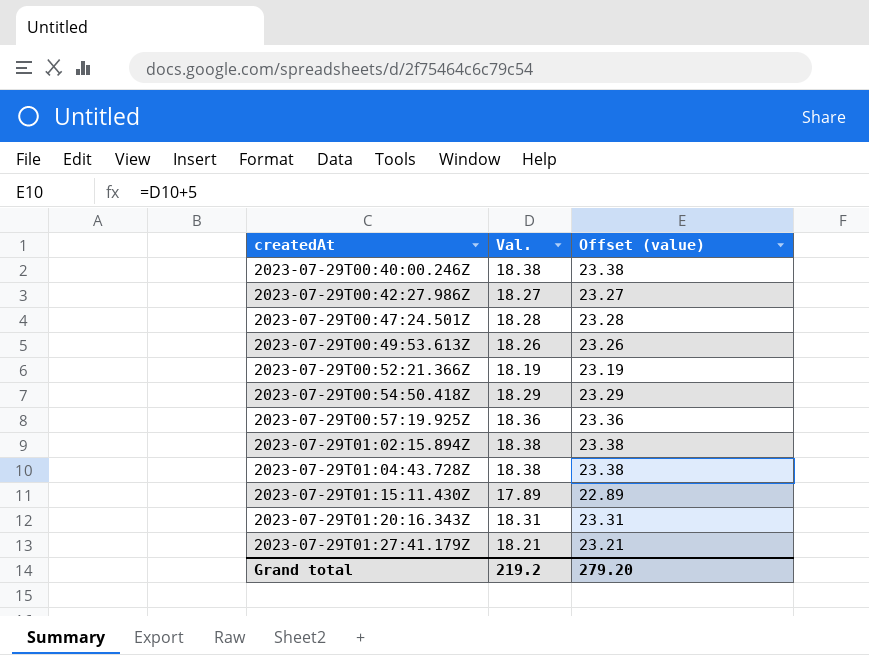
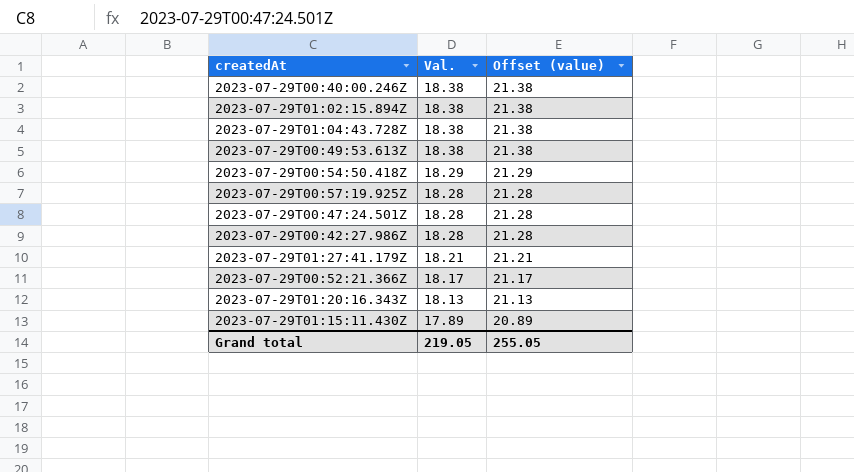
row order: createdAt ascending -> Val. descending
column Offset (value) | formula: [Val.] + 5 -> [Val.] + 3
2023-07-29T00:49:53.613Z | Val.: 18.26 -> 18.38
2023-07-29T00:57:19.925Z | Val.: 18.36 -> 18.28
2023-07-29T00:42:27.986Z | Val.: 18.27 -> 18.28
2023-07-29T00:52:21.366Z | Val.: 18.19 -> 18.17
2023-07-29T01:20:16.343Z | Val.: 18.31 -> 18.13
Grand total | Val.: 219.2 -> 219.05
Grand total | Offset (value): 279.20 -> 255.05

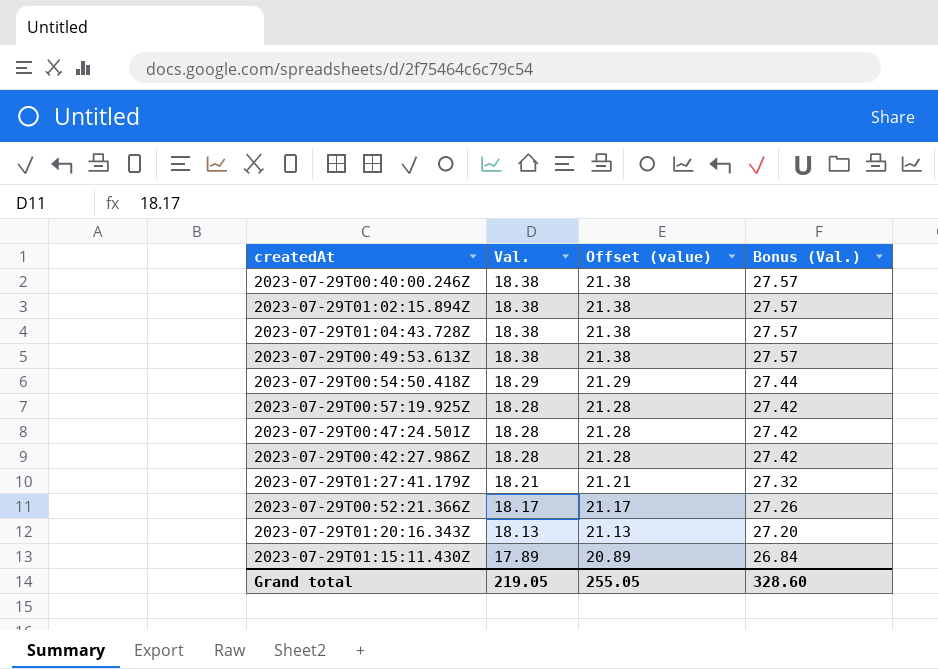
column Bonus (Val.) | formula: none -> [Val.] * 1.5

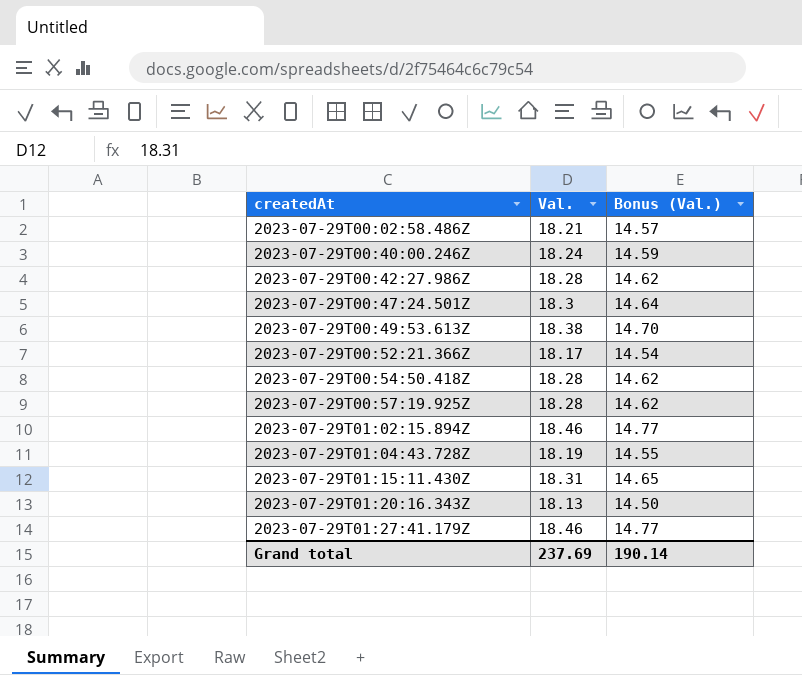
row order: Val. descending -> createdAt ascending
column Offset (value) | formula: [Val.] + 3 -> none
column Bonus (Val.) | formula: [Val.] * 1.5 -> [Val.] * 0.8
row 2023-07-29T00:02:58.486Z: none -> 18.21 | 14.57
2023-07-29T00:40:00.246Z | Val.: 18.38 -> 18.24
2023-07-29T00:47:24.501Z | Val.: 18.28 -> 18.3
2023-07-29T00:54:50.418Z | Val.: 18.29 -> 18.28
2023-07-29T01:02:15.894Z | Val.: 18.38 -> 18.46
2023-07-29T01:04:43.728Z | Val.: 18.38 -> 18.19
2023-07-29T01:15:11.430Z | Val.: 17.89 -> 18.31
2023-07-29T01:27:41.179Z | Val.: 18.21 -> 18.46
Grand total | Val.: 219.05 -> 237.69
Grand total | Bonus (Val.): 328.60 -> 190.14

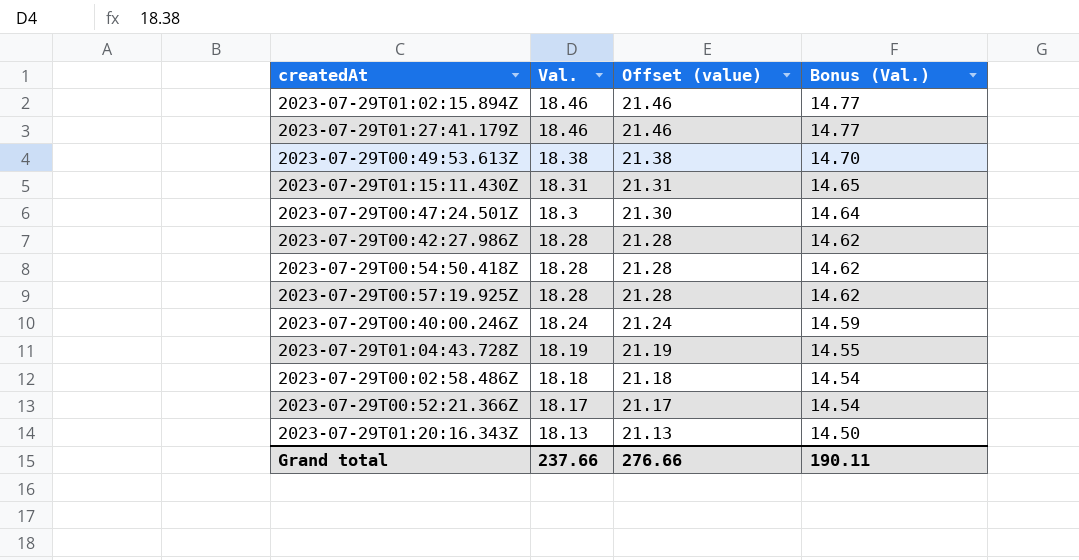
row order: createdAt ascending -> Val. descending
column Offset (value) | formula: none -> [Val.] + 3
2023-07-29T00:02:58.486Z | Val.: 18.21 -> 18.18
2023-07-29T00:02:58.486Z | Bonus (Val.): 14.57 -> 14.54
Grand total | Val.: 237.69 -> 237.66
Grand total | Bonus (Val.): 190.14 -> 190.11

